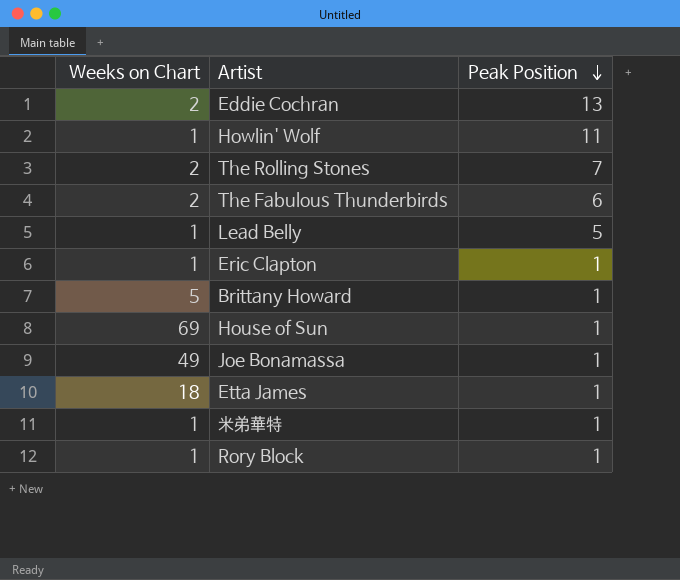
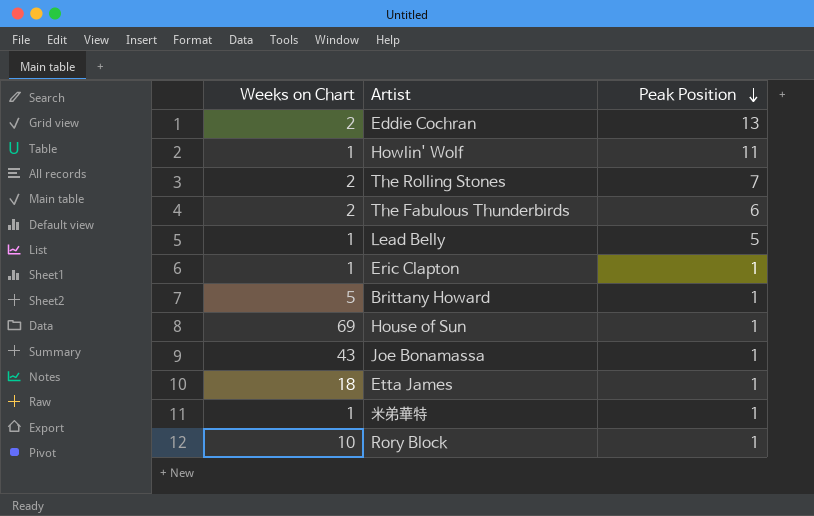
Joe Bonamassa | Weeks on Chart: 49 -> 43
Rory Block | Weeks on Chart: 1 -> 10

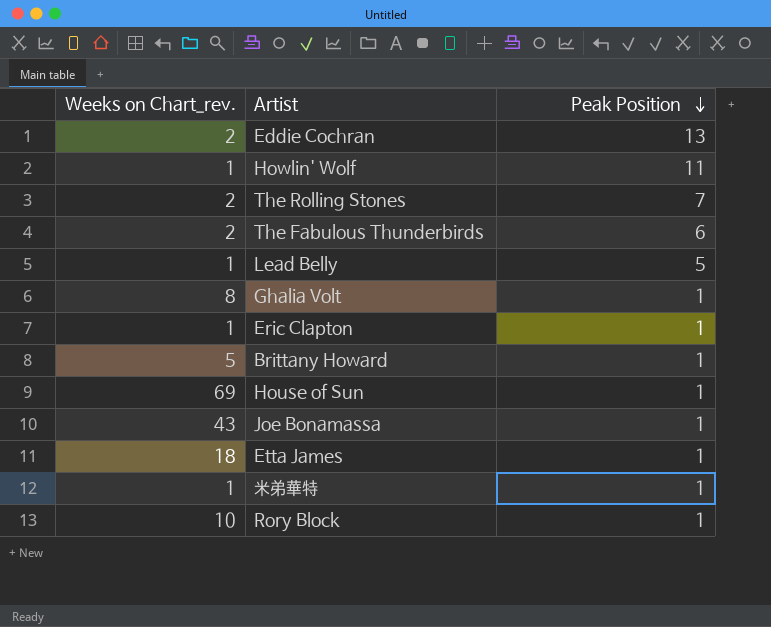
column name: Weeks on Chart -> Weeks on Chart_rev.
row Ghalia Volt: none -> 8 | 1

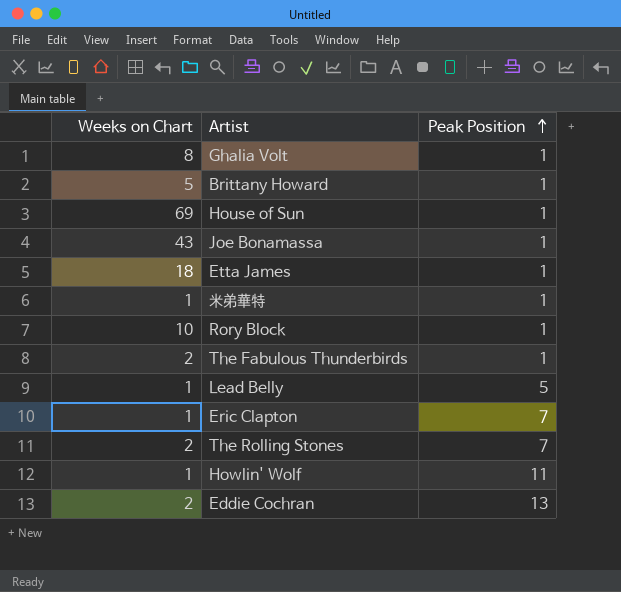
row order: Peak Position descending -> Peak Position ascending
column name: Weeks on Chart_rev. -> Weeks on Chart
The Fabulous Thunderbirds | Peak Position: 6 -> 1
Eric Clapton | Peak Position: 1 -> 7

